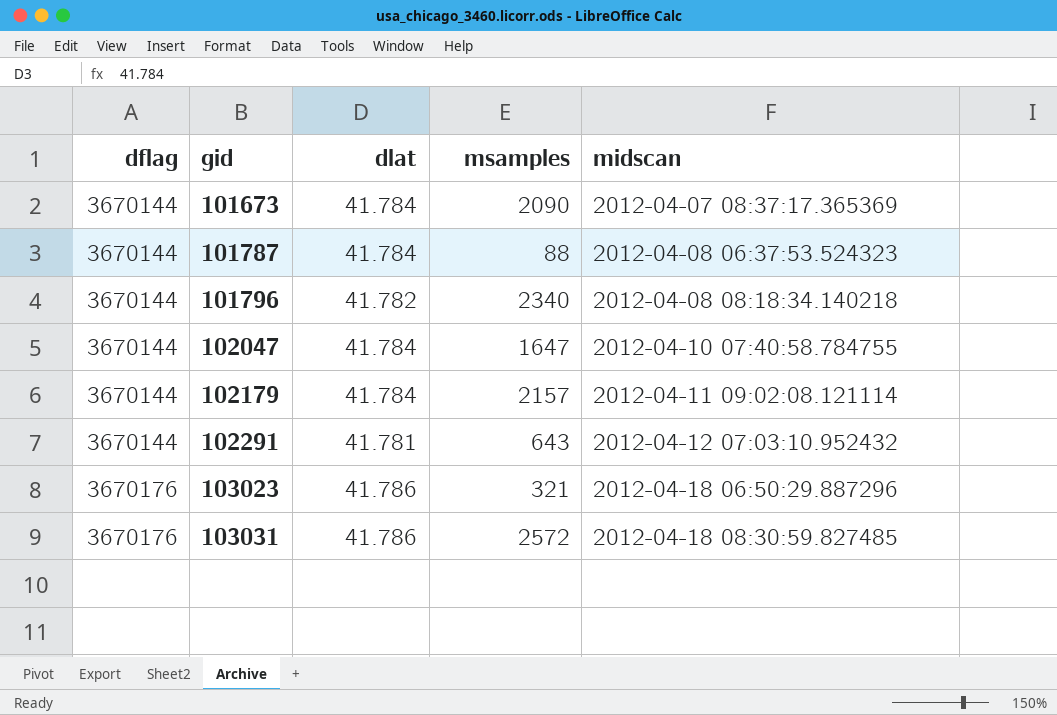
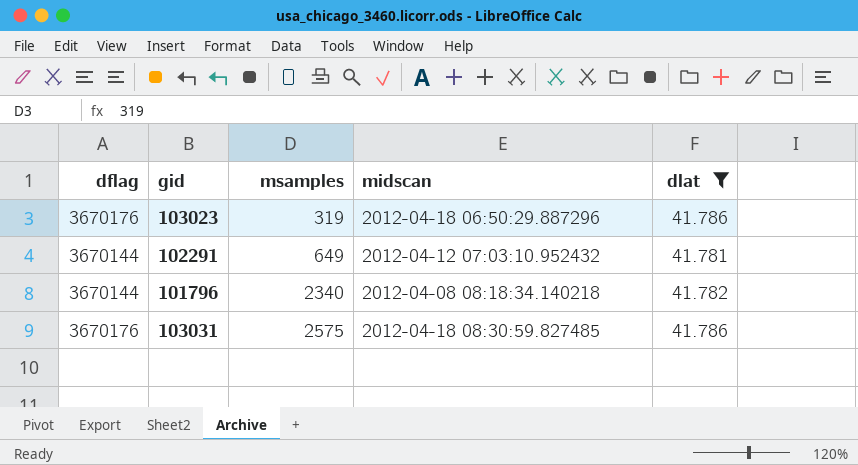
filter: none -> dlat != 41.784
row order: dflag ascending -> msamples ascending
column dlat | position: 3 -> 5
103023 | msamples: 321 -> 319
102291 | msamples: 643 -> 649
103031 | msamples: 2572 -> 2575

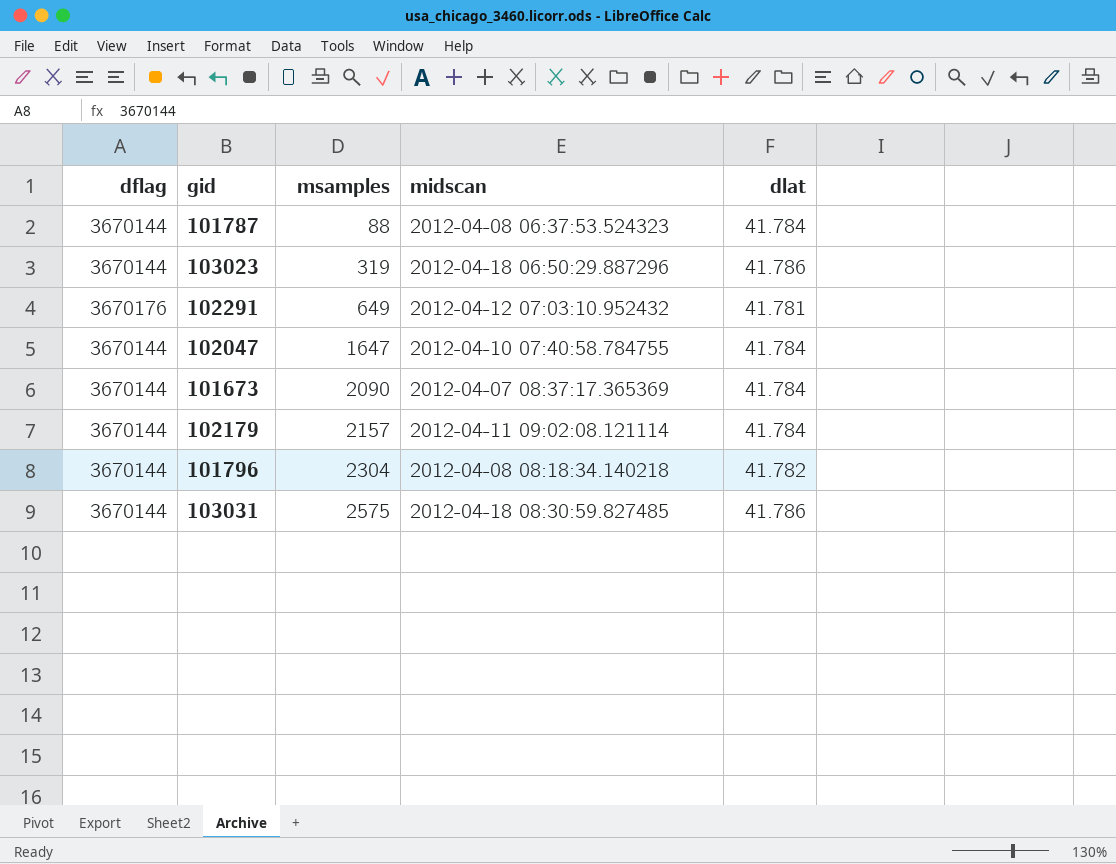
filter: dlat != 41.784 -> none
103023 | dflag: 3670176 -> 3670144
102291 | dflag: 3670144 -> 3670176
101796 | msamples: 2340 -> 2304
103031 | dflag: 3670176 -> 3670144

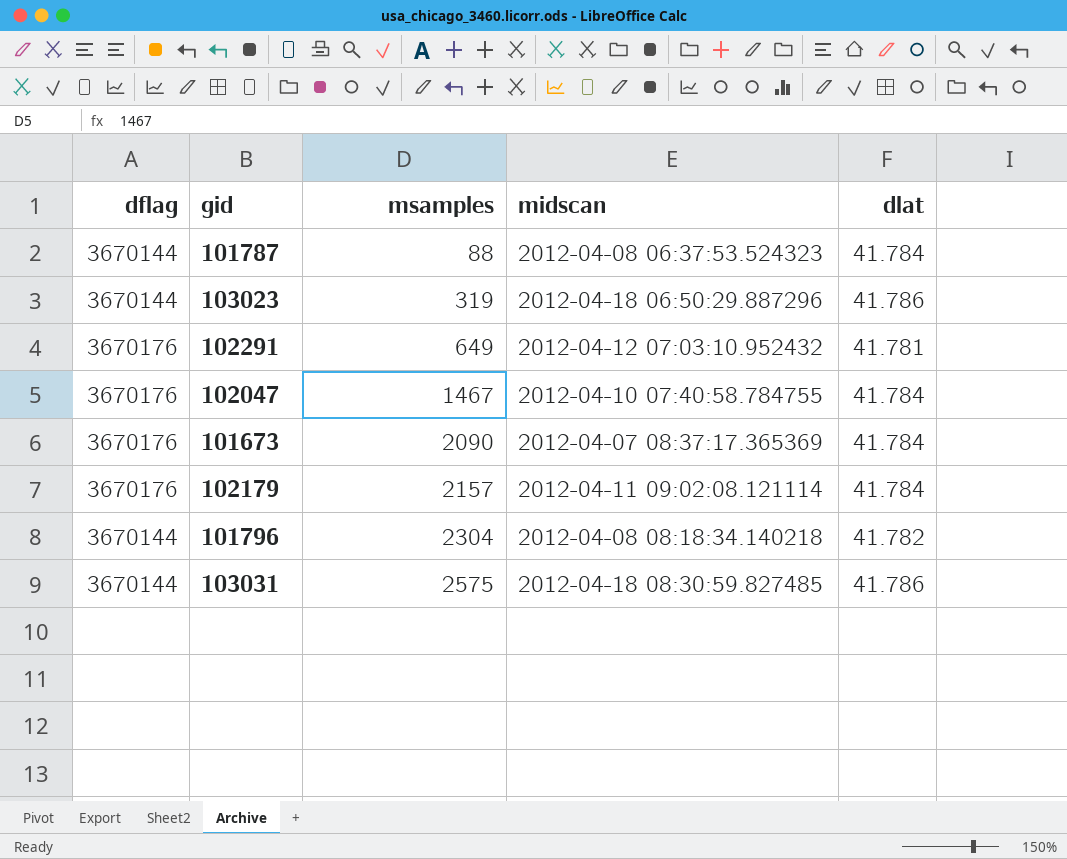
102047 | dflag: 3670144 -> 3670176
102047 | msamples: 1647 -> 1467
101673 | dflag: 3670144 -> 3670176
102179 | dflag: 3670144 -> 3670176

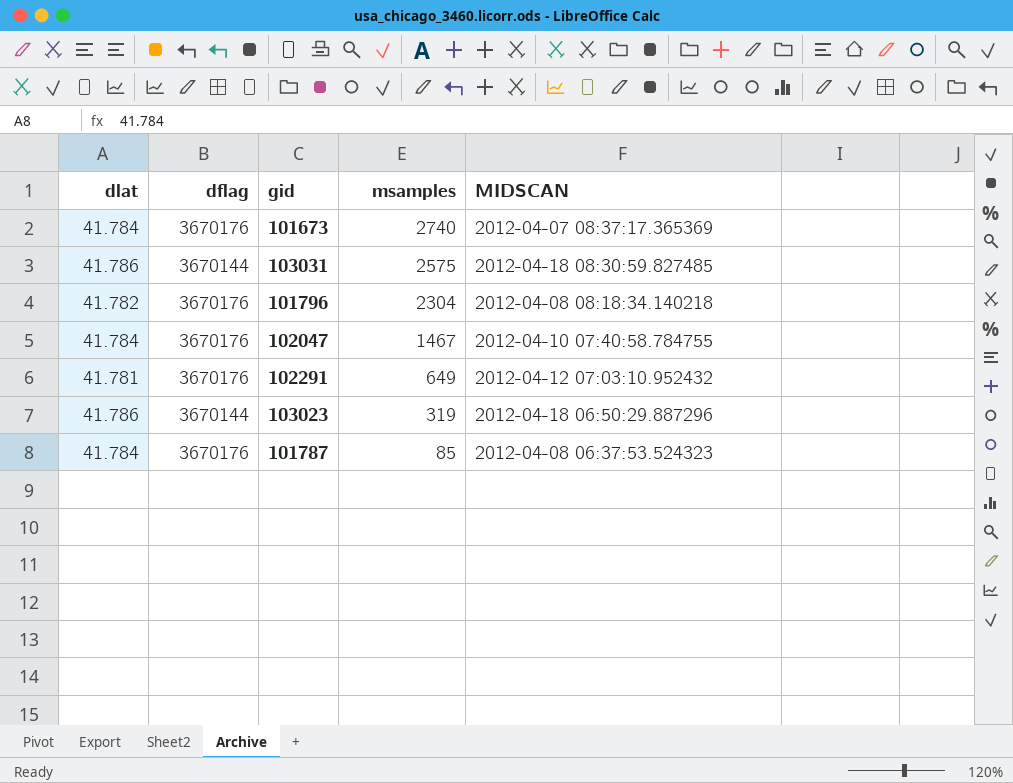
row order: msamples ascending -> msamples descending
column dlat | position: 5 -> 1
column name: midscan -> MIDSCAN
row 102179: 3670176 | 2157 | 2012-04-11 09:02:08.121114 | 41.784 -> none
101673 | msamples: 2090 -> 2740
101796 | dflag: 3670144 -> 3670176
101787 | dflag: 3670144 -> 3670176
101787 | msamples: 88 -> 85

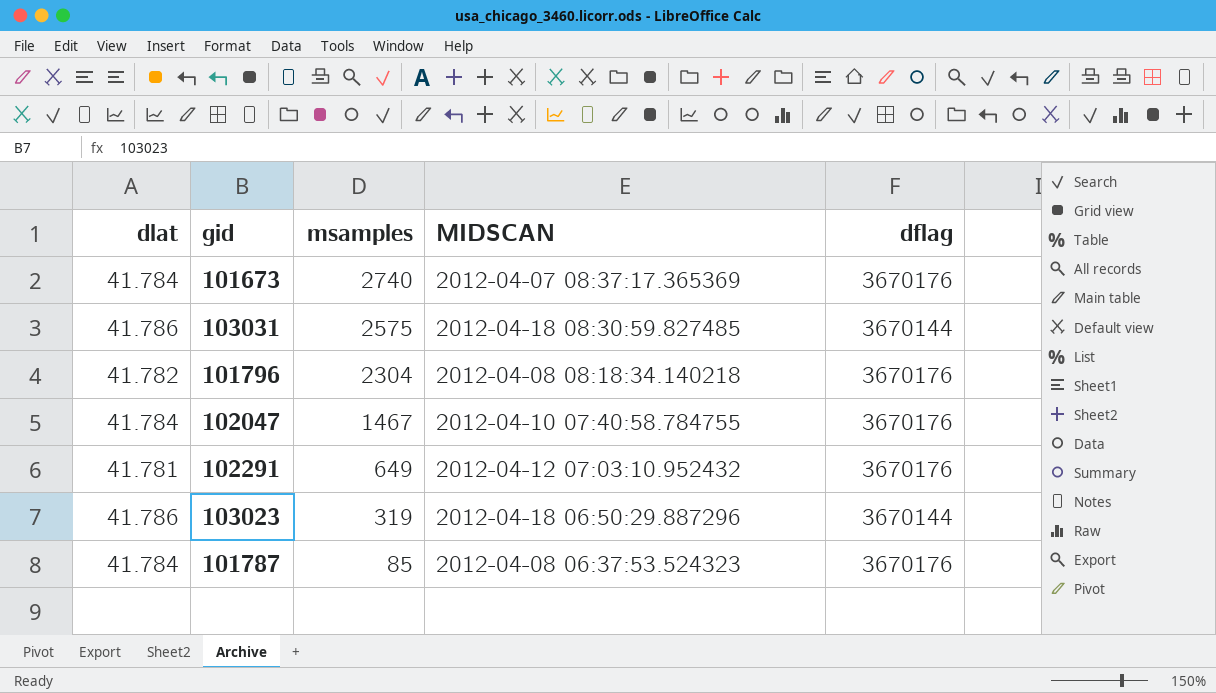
column dflag | position: 2 -> 5

